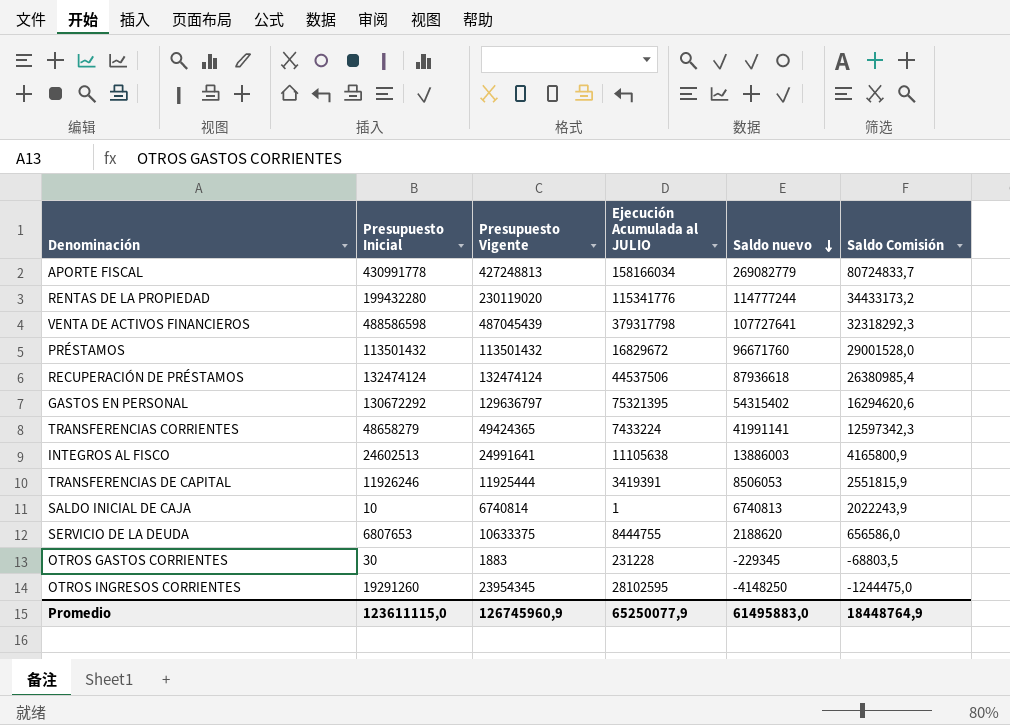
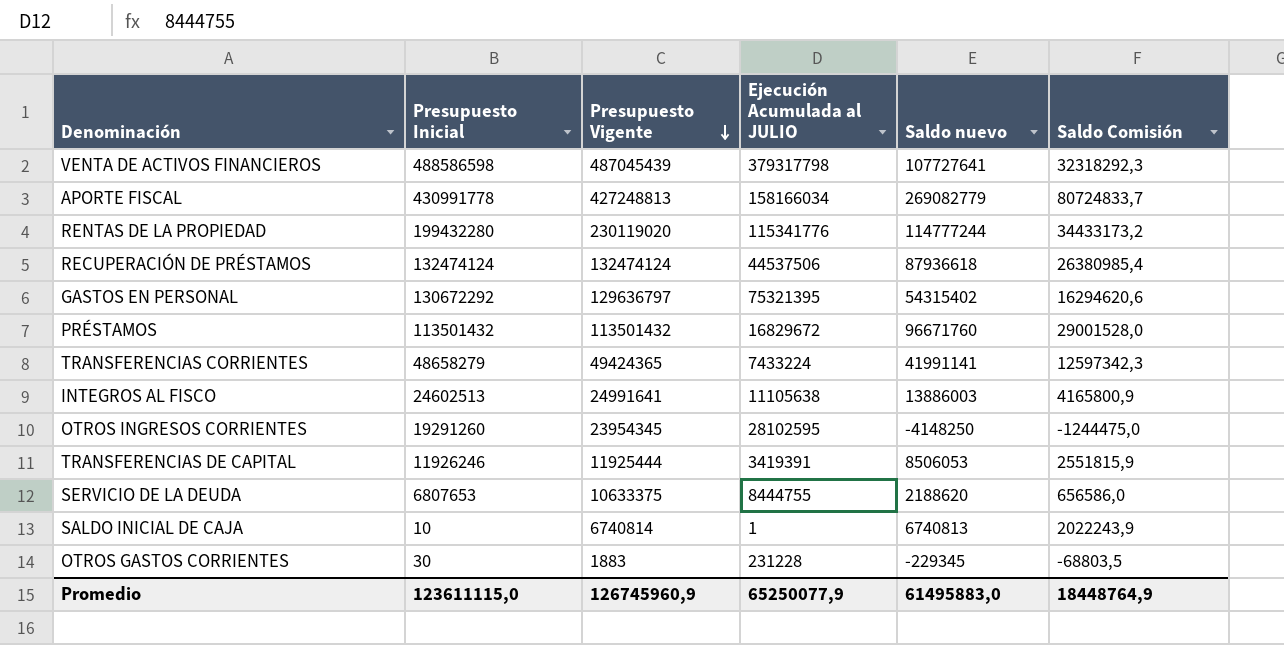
row order: Saldo nuevo descending -> Presupuesto Vigente descending

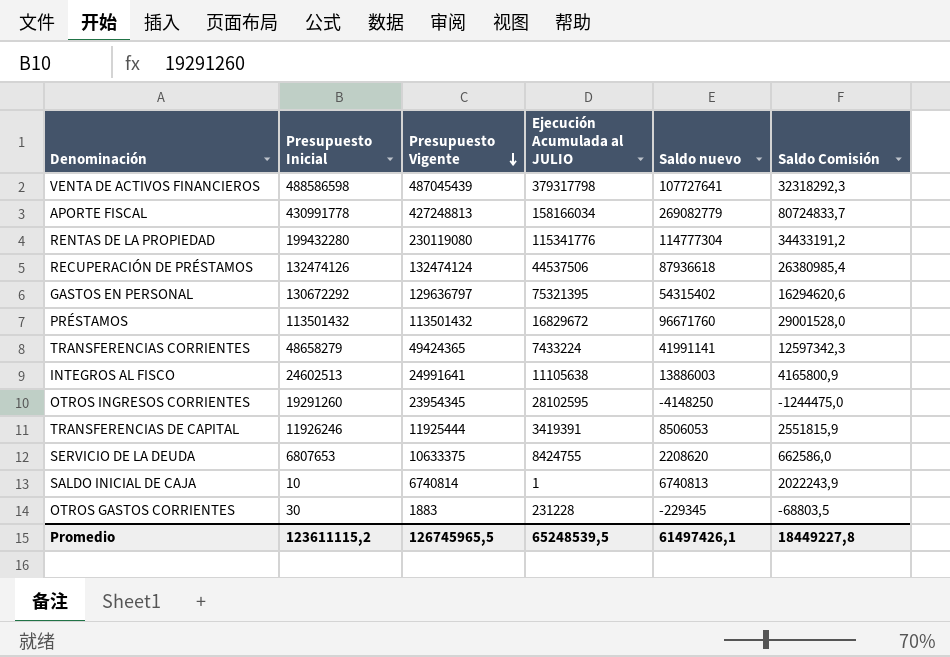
RENTAS DE LA PROPIEDAD | Presupuesto Vigente: 230119020 -> 230119080
RENTAS DE LA PROPIEDAD | Saldo nuevo: 114777244 -> 114777304
RENTAS DE LA PROPIEDAD | Saldo Comisión: 34433173,2 -> 34433191,2
RECUPERACIÓN DE PRÉSTAMOS | Presupuesto Inicial: 132474124 -> 132474126
SERVICIO DE LA DEUDA | Ejecución Acumulada al JULIO: 8444755 -> 8424755
SERVICIO DE LA DEUDA | Saldo nuevo: 2188620 -> 2208620
SERVICIO DE LA DEUDA | Saldo Comisión: 656586,0 -> 662586,0
Promedio | Presupuesto Inicial: 123611115,0 -> 123611115,2
Promedio | Presupuesto Vigente: 126745960,9 -> 126745965,5
Promedio | Ejecución Acumulada al JULIO: 65250077,9 -> 65248539,5
Promedio | Saldo nuevo: 61495883,0 -> 61497426,1
Promedio | Saldo Comisión: 18448764,9 -> 18449227,8

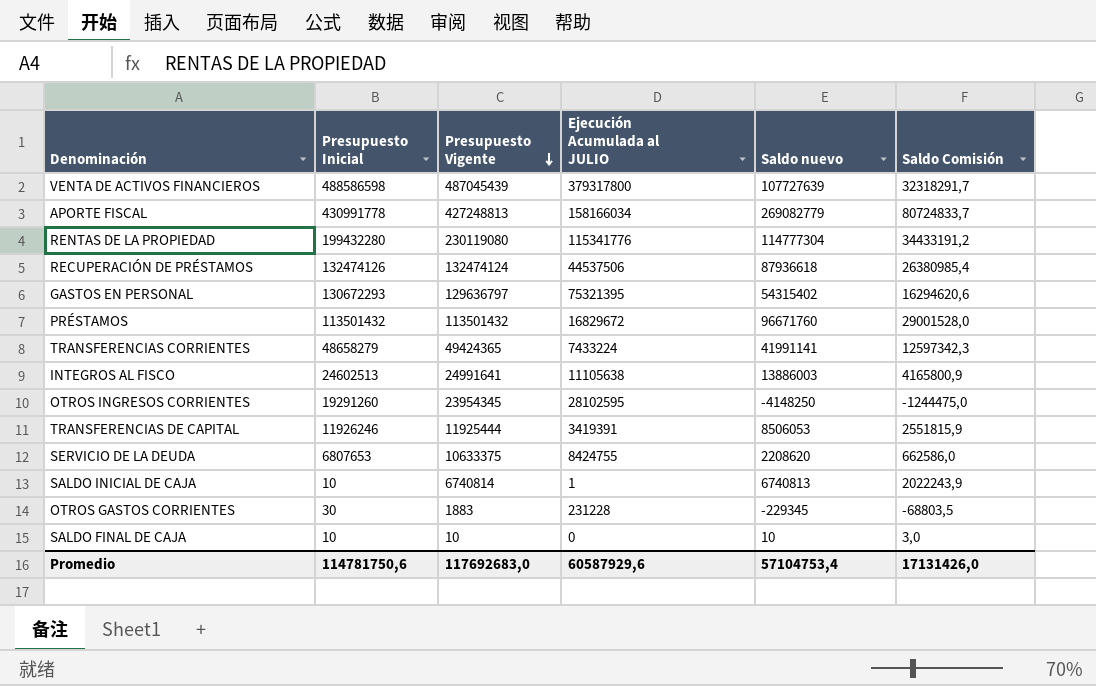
VENTA DE ACTIVOS FINANCIEROS | Ejecución Acumulada al JULIO: 379317798 -> 379317800
VENTA DE ACTIVOS FINANCIEROS | Saldo nuevo: 107727641 -> 107727639
VENTA DE ACTIVOS FINANCIEROS | Saldo Comisión: 32318292,3 -> 32318291,7
GASTOS EN PERSONAL | Presupuesto Inicial: 130672292 -> 130672293
row SALDO FINAL DE CAJA: none -> 10 | 10 | 0 | 10 | 3,0
Promedio | Presupuesto Inicial: 123611115,2 -> 114781750,6
Promedio | Presupuesto Vigente: 126745965,5 -> 117692683,0
Promedio | Ejecución Acumulada al JULIO: 65248539,5 -> 60587929,6
Promedio | Saldo nuevo: 61497426,1 -> 57104753,4
Promedio | Saldo Comisión: 18449227,8 -> 17131426,0

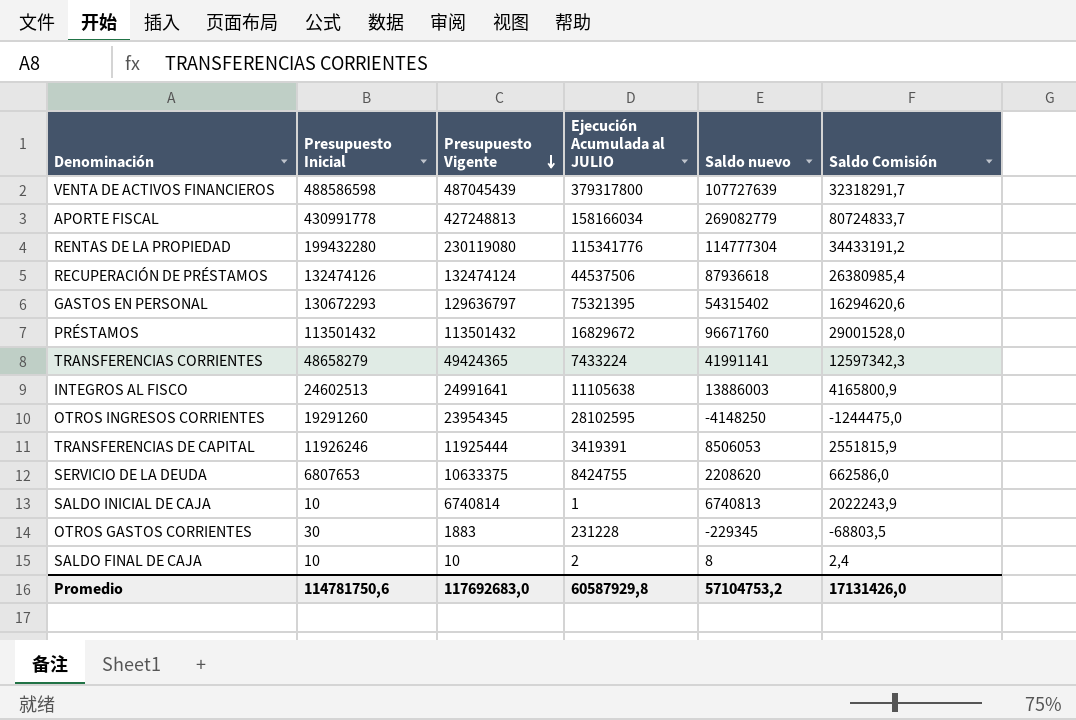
SALDO FINAL DE CAJA | Ejecución Acumulada al JULIO: 0 -> 2
SALDO FINAL DE CAJA | Saldo nuevo: 10 -> 8
SALDO FINAL DE CAJA | Saldo Comisión: 3,0 -> 2,4
Promedio | Ejecución Acumulada al JULIO: 60587929,6 -> 60587929,8
Promedio | Saldo nuevo: 57104753,4 -> 57104753,2

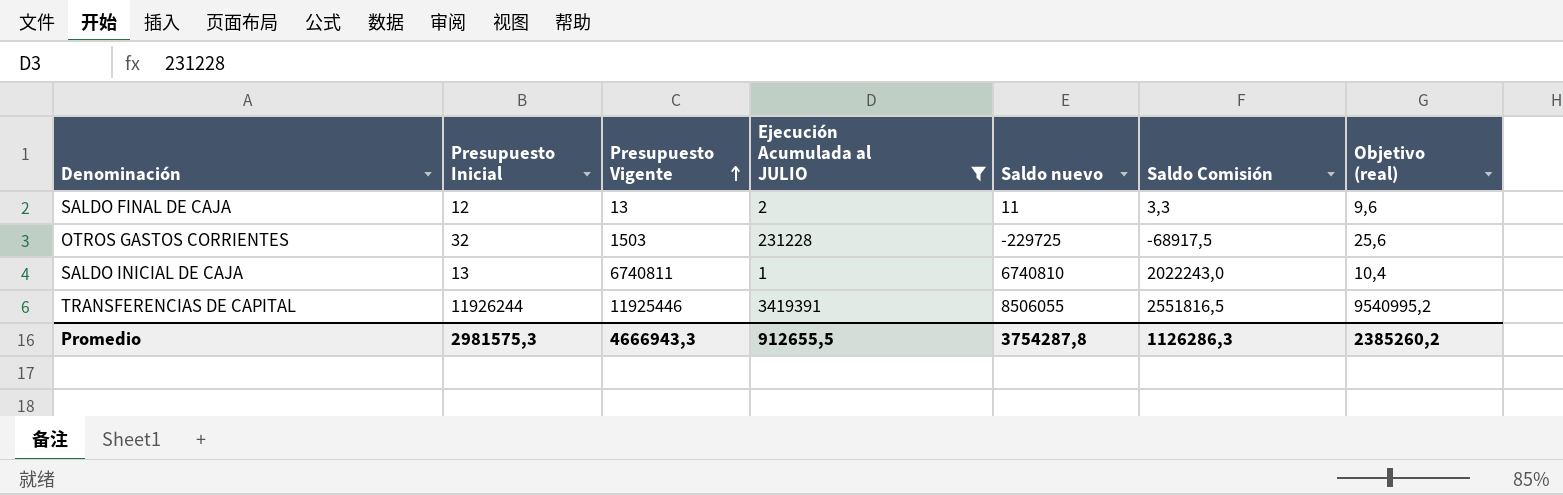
filter: none -> Ejecución Acumulada al JULIO <= 3419391
row order: Presupuesto Vigente descending -> Presupuesto Vigente ascending
column Objetivo (real) | formula: none -> [Presupuesto Inicial] * 0,8
SALDO FINAL DE CAJA | Presupuesto Inicial: 10 -> 12
SALDO FINAL DE CAJA | Presupuesto Vigente: 10 -> 13
SALDO FINAL DE CAJA | Saldo nuevo: 8 -> 11
SALDO FINAL DE CAJA | Saldo Comisión: 2,4 -> 3,3
OTROS GASTOS CORRIENTES | Presupuesto Inicial: 30 -> 32
OTROS GASTOS CORRIENTES | Presupuesto Vigente: 1883 -> 1503
OTROS GASTOS CORRIENTES | Saldo nuevo: -229345 -> -229725
OTROS GASTOS CORRIENTES | Saldo Comisión: -68803,5 -> -68917,5
SALDO INICIAL DE CAJA | Presupuesto Inicial: 10 -> 13
SALDO INICIAL DE CAJA | Presupuesto Vigente: 6740814 -> 6740811
SALDO INICIAL DE CAJA | Saldo nuevo: 6740813 -> 6740810
SALDO INICIAL DE CAJA | Saldo Comisión: 2022243,9 -> 2022243,0
TRANSFERENCIAS DE CAPITAL | Presupuesto Inicial: 11926246 -> 11926244
TRANSFERENCIAS DE CAPITAL | Presupuesto Vigente: 11925444 -> 11925446
TRANSFERENCIAS DE CAPITAL | Saldo nuevo: 8506053 -> 8506055
TRANSFERENCIAS DE CAPITAL | Saldo Comisión: 2551815,9 -> 2551816,5
Promedio | Presupuesto Inicial: 114781750,6 -> 2981575,3
Promedio | Presupuesto Vigente: 117692683,0 -> 4666943,3
Promedio | Ejecución Acumulada al JULIO: 60587929,8 -> 912655,5
Promedio | Saldo nuevo: 57104753,2 -> 3754287,8
Promedio | Saldo Comisión: 17131426,0 -> 1126286,3

